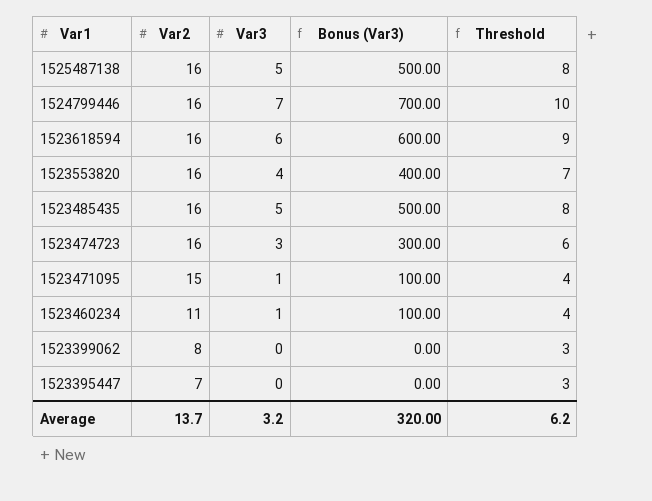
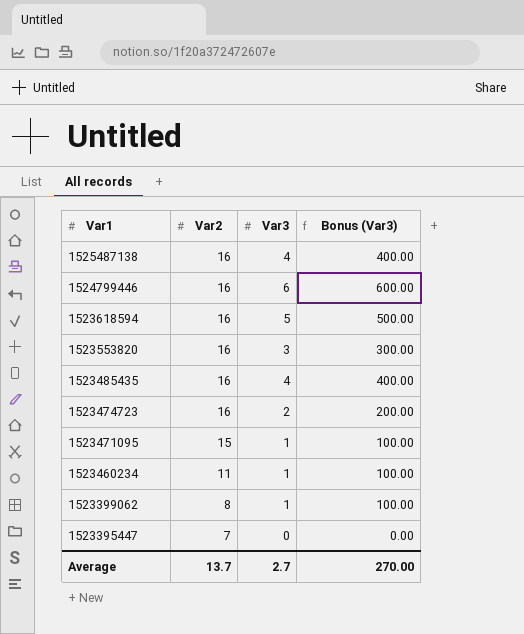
column Threshold | formula: [Var3] + 3 -> none
1525487138 | Var3: 5 -> 4
1525487138 | Bonus (Var3): 500.00 -> 400.00
1524799446 | Var3: 7 -> 6
1524799446 | Bonus (Var3): 700.00 -> 600.00
1523618594 | Var3: 6 -> 5
1523618594 | Bonus (Var3): 600.00 -> 500.00
1523553820 | Var3: 4 -> 3
1523553820 | Bonus (Var3): 400.00 -> 300.00
1523485435 | Var3: 5 -> 4
1523485435 | Bonus (Var3): 500.00 -> 400.00
1523474723 | Var3: 3 -> 2
1523474723 | Bonus (Var3): 300.00 -> 200.00
1523399062 | Var3: 0 -> 1
1523399062 | Bonus (Var3): 0.00 -> 100.00
Average | Var3: 3.2 -> 2.7
Average | Bonus (Var3): 320.00 -> 270.00

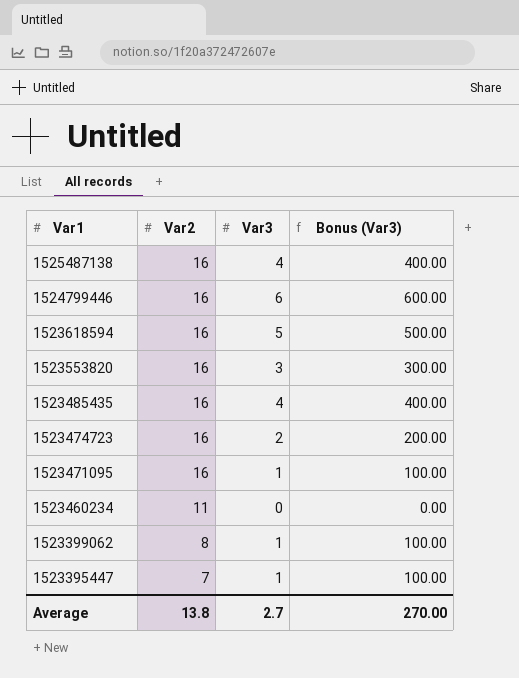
1523471095 | Var2: 15 -> 16
1523460234 | Var3: 1 -> 0
1523460234 | Bonus (Var3): 100.00 -> 0.00
1523395447 | Var3: 0 -> 1
1523395447 | Bonus (Var3): 0.00 -> 100.00
Average | Var2: 13.7 -> 13.8

